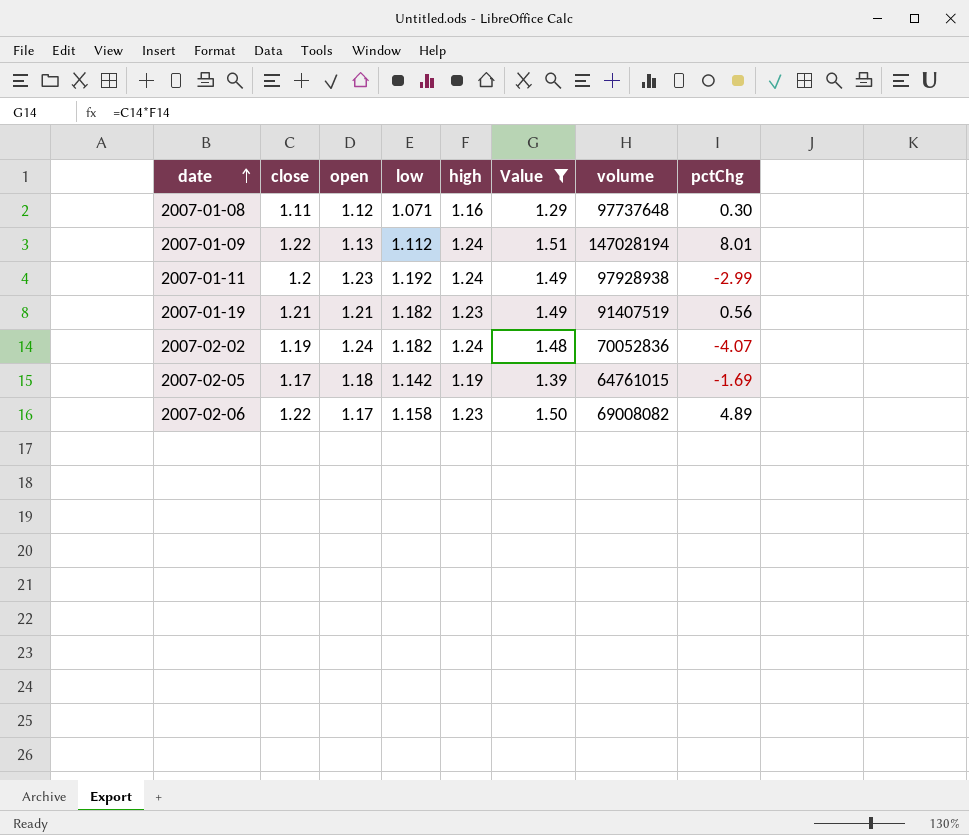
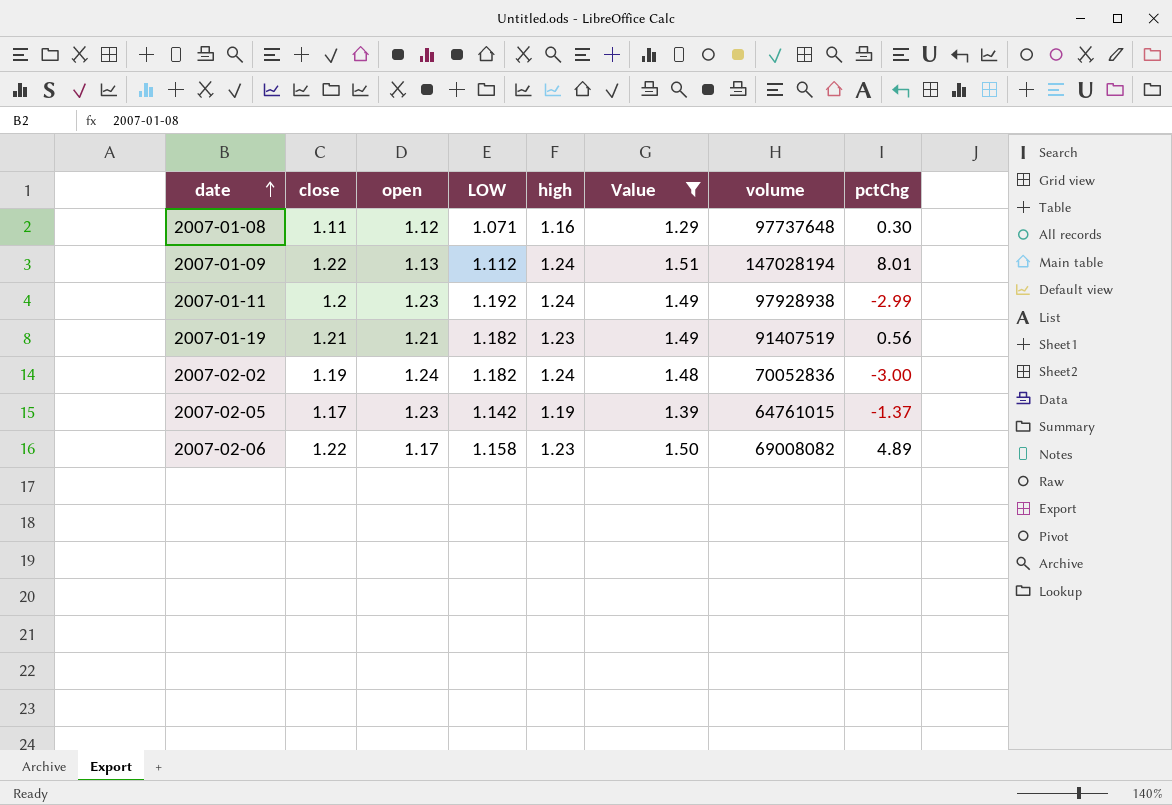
column name: low -> LOW
2007-02-02 | pctChg: -4.07 -> -3.00
2007-02-05 | open: 1.18 -> 1.23
2007-02-05 | pctChg: -1.69 -> -1.37

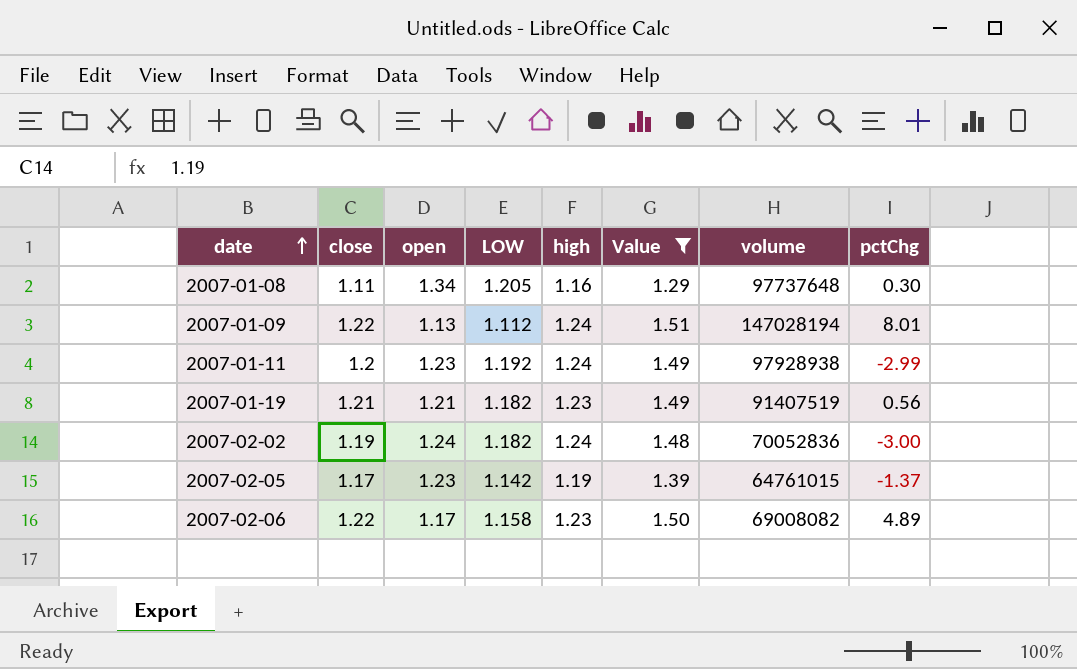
2007-01-08 | open: 1.12 -> 1.34
2007-01-08 | LOW: 1.071 -> 1.205

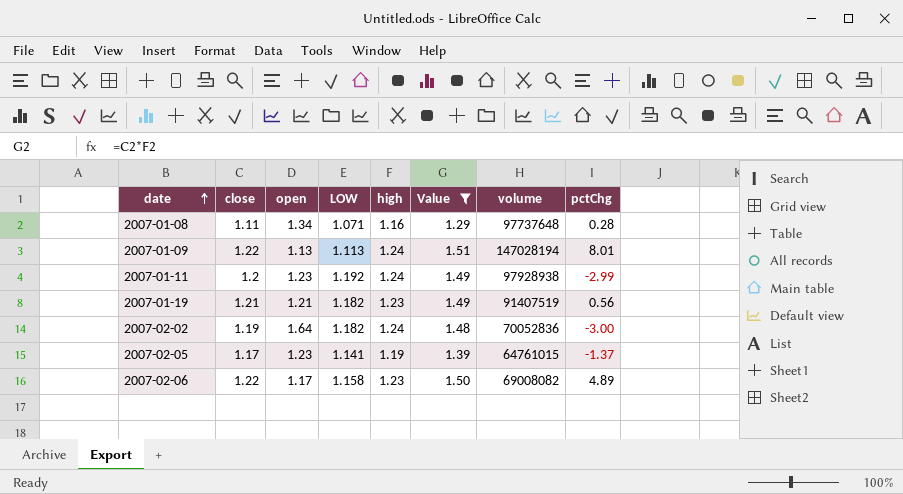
2007-01-08 | LOW: 1.205 -> 1.071
2007-01-08 | pctChg: 0.30 -> 0.28
2007-01-09 | LOW: 1.112 -> 1.113
2007-02-02 | open: 1.24 -> 1.64
2007-02-05 | LOW: 1.142 -> 1.141

